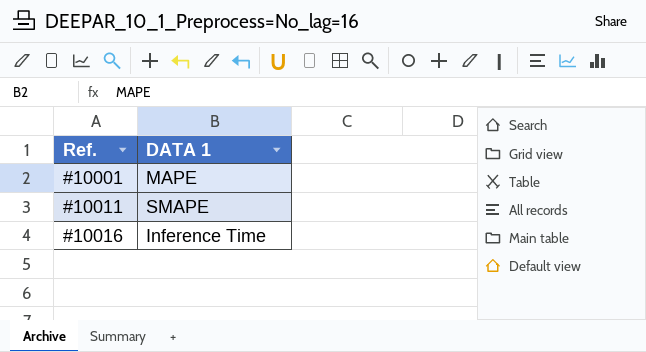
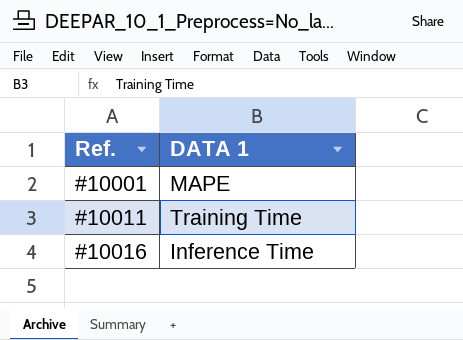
#10011 | DATA 1: SMAPE -> Training Time

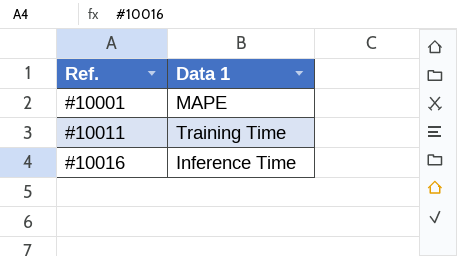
column name: DATA 1 -> Data 1

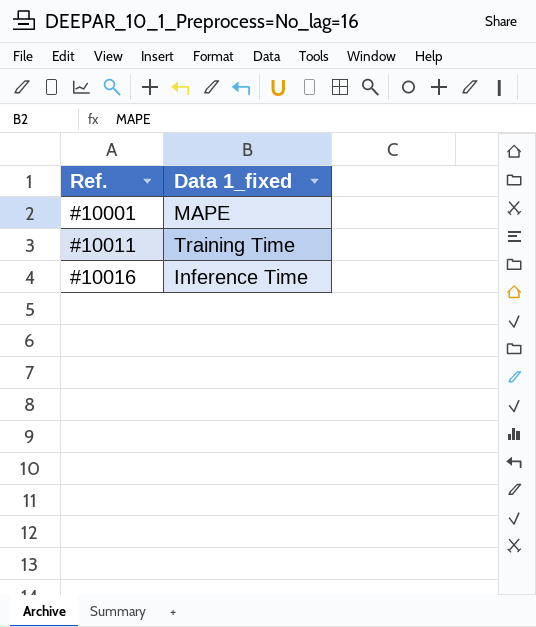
column name: Data 1 -> Data 1_fixed

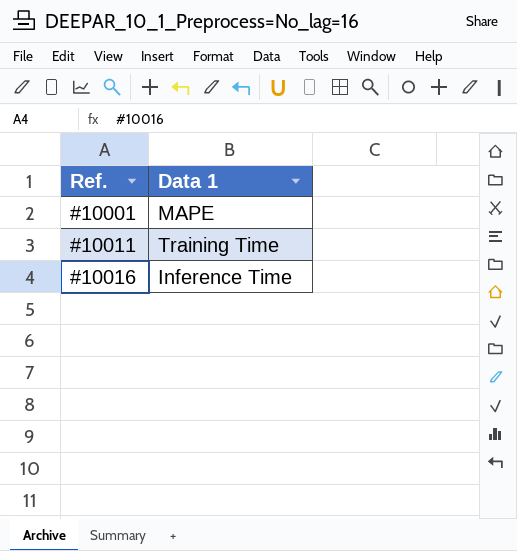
column name: Data 1_fixed -> Data 1

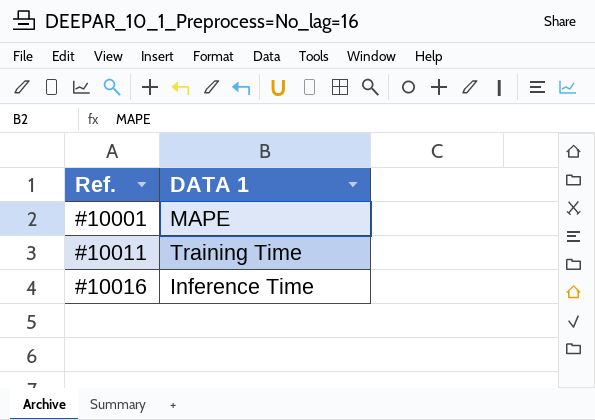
column name: Data 1 -> DATA 1

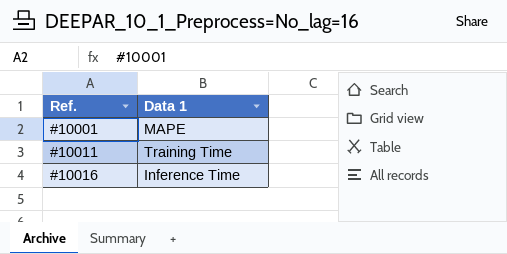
column name: DATA 1 -> Data 1

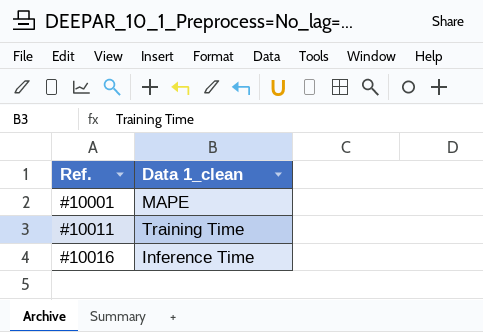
column name: Data 1 -> Data 1_clean

